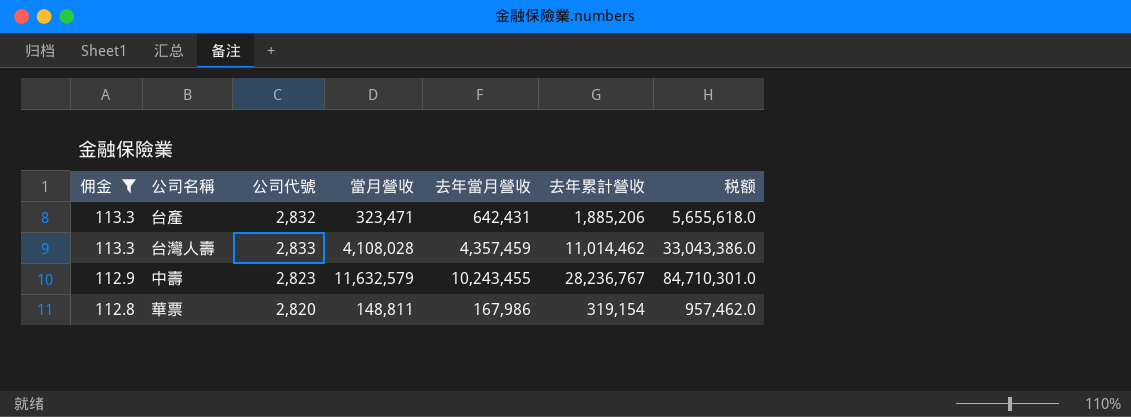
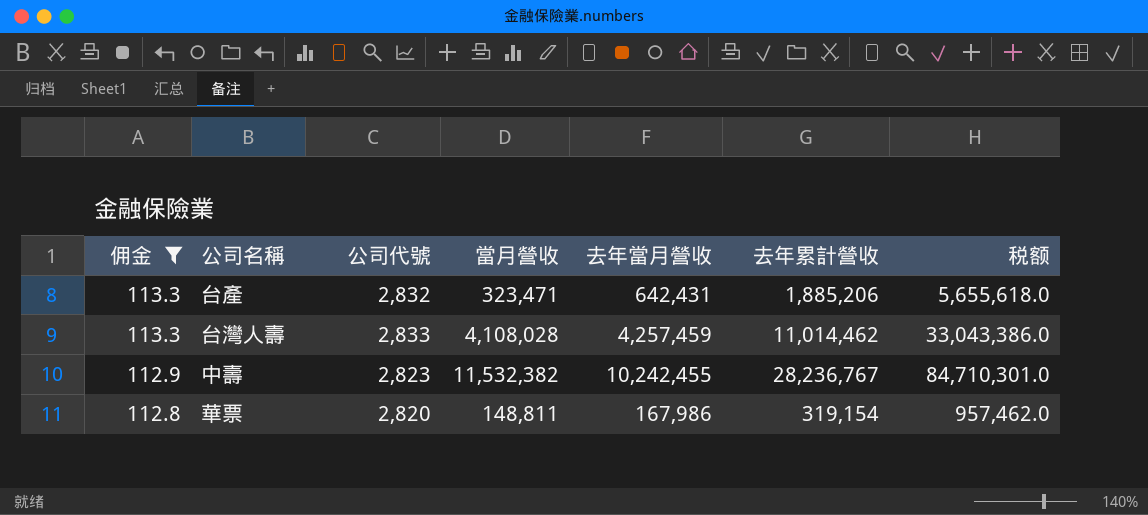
台灣人壽 | 去年當月營收: 4,357,459 -> 4,257,459
中壽 | 當月營收: 11,632,579 -> 11,532,382
中壽 | 去年當月營收: 10,243,455 -> 10,242,455

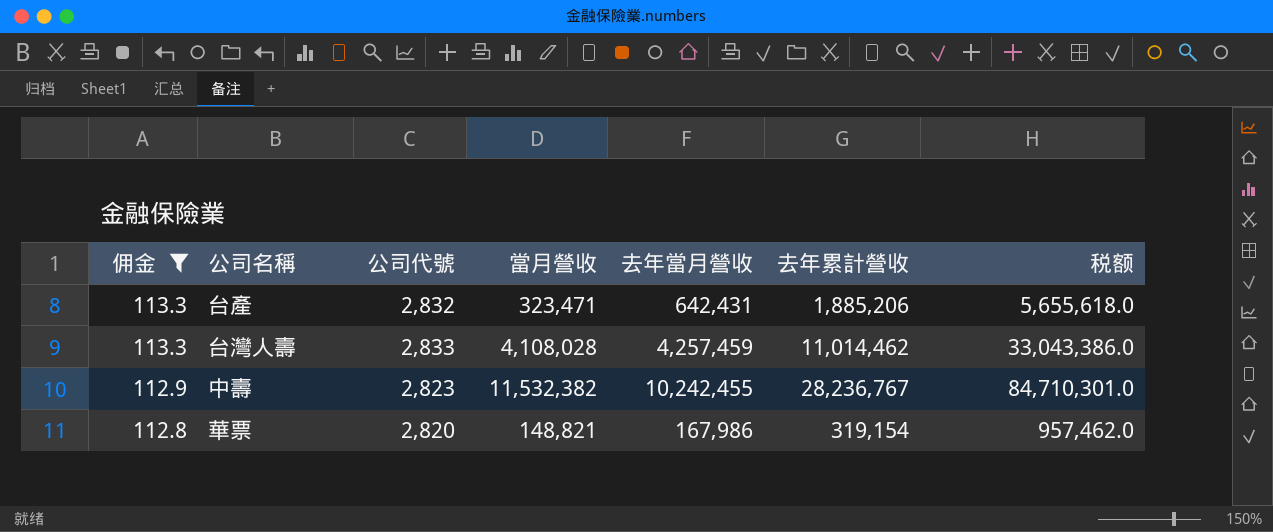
華票 | 當月營收: 148,811 -> 148,821

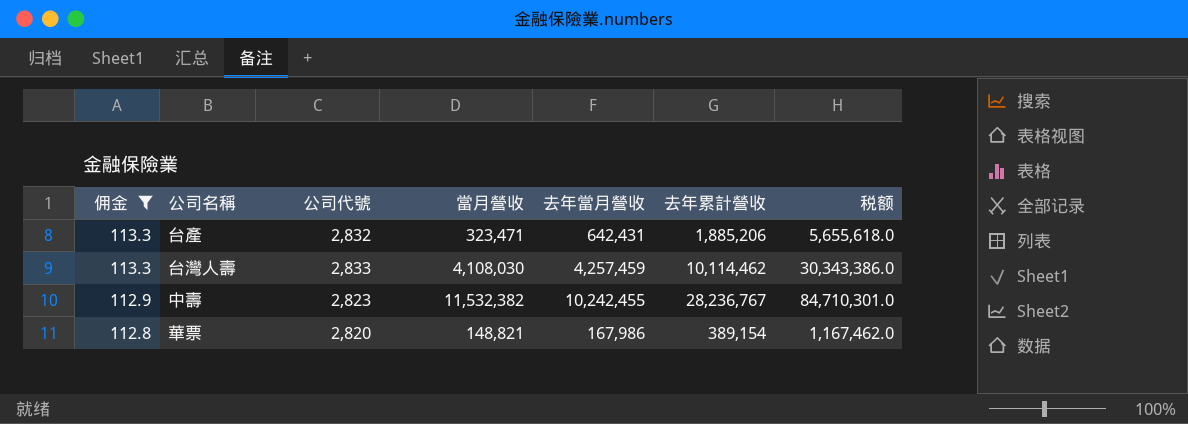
台灣人壽 | 當月營收: 4,108,028 -> 4,108,030
台灣人壽 | 去年累計營收: 11,014,462 -> 10,114,462
台灣人壽 | 税额: 33,043,386.0 -> 30,343,386.0
華票 | 去年累計營收: 319,154 -> 389,154
華票 | 税额: 957,462.0 -> 1,167,462.0

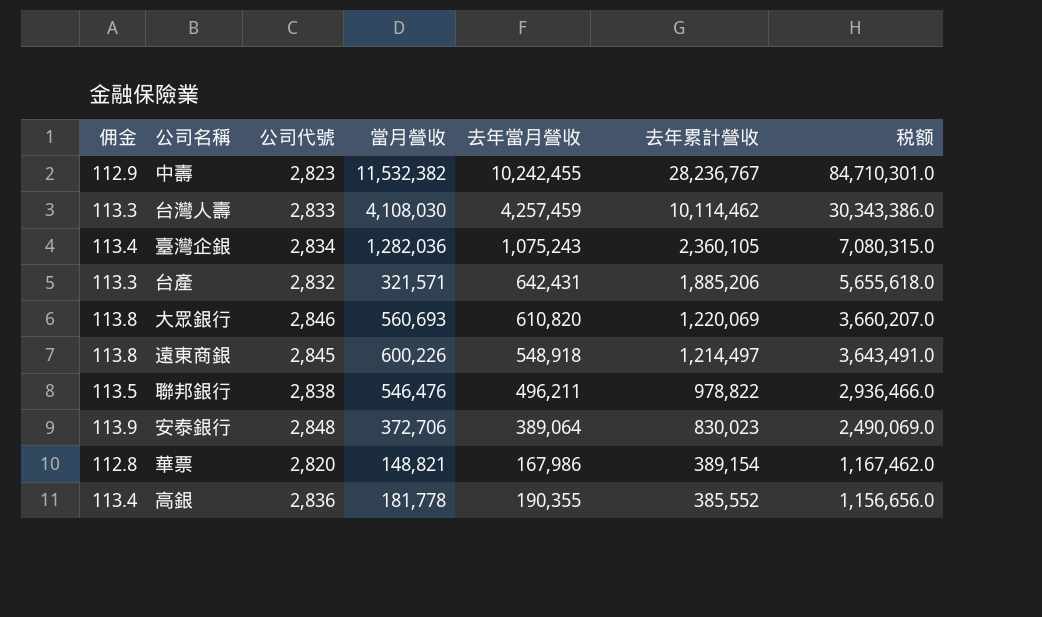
filter: 佣金 <= 113.3 -> none
row order: 佣金 descending -> 去年累計營收 descending
台產 | 當月營收: 323,471 -> 321,571

